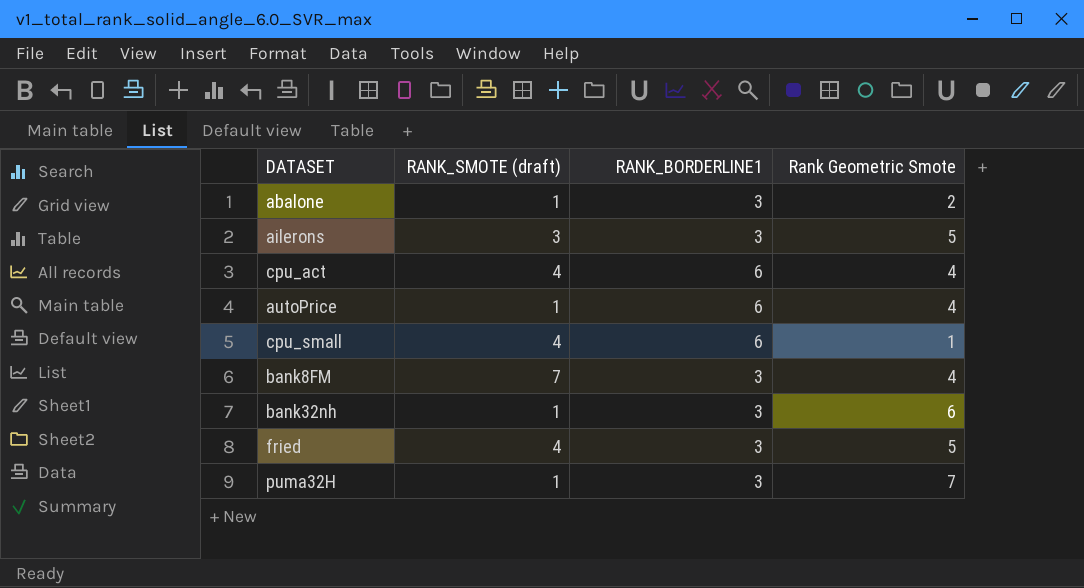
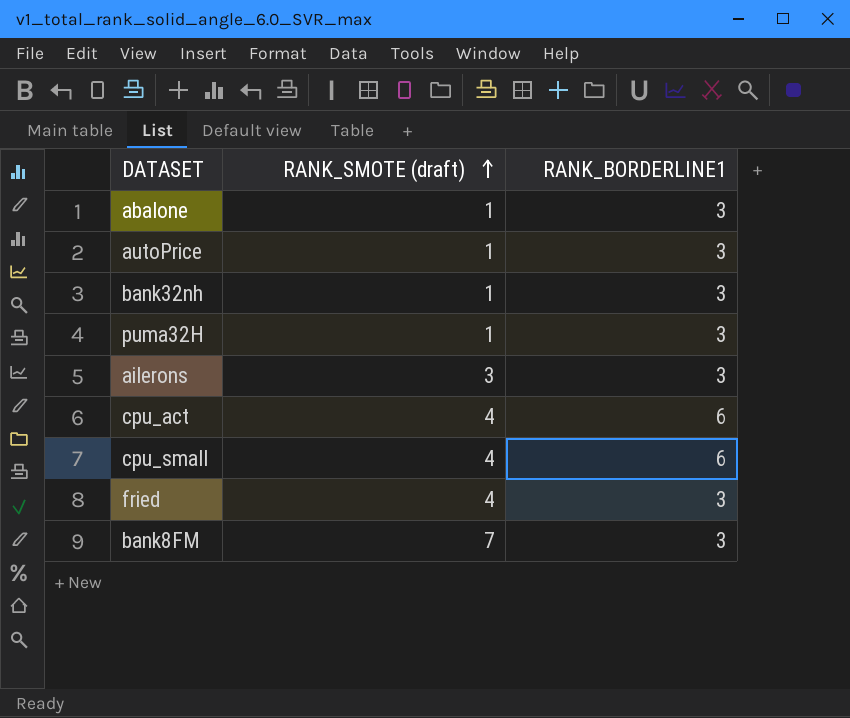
row order: none -> RANK_SMOTE (draft) ascending
column Rank Geometric Smote | position: 4 -> none
autoPrice | RANK_BORDERLINE1: 6 -> 3

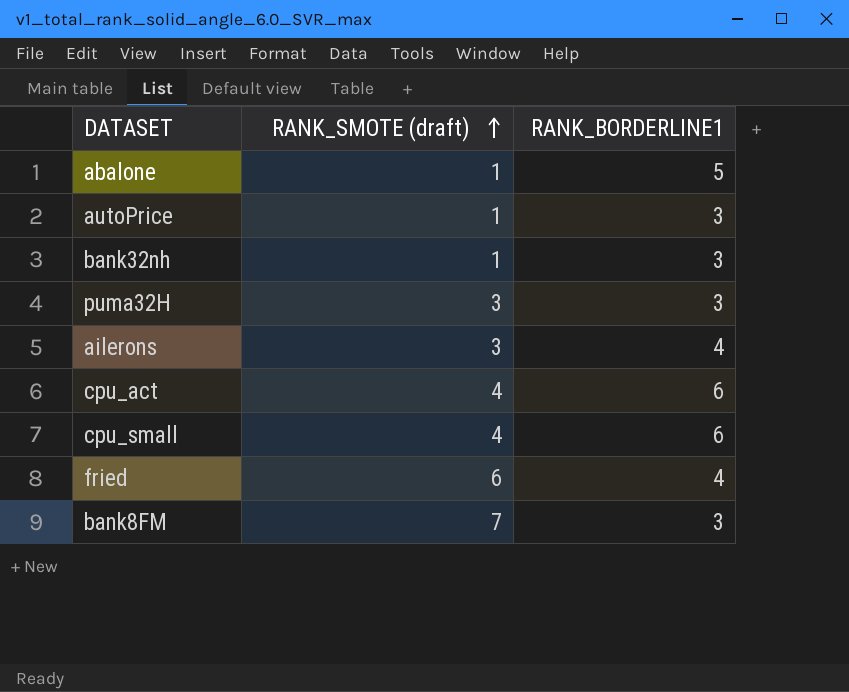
abalone | RANK_BORDERLINE1: 3 -> 5
puma32H | RANK_SMOTE (draft): 1 -> 3
ailerons | RANK_BORDERLINE1: 3 -> 4
fried | RANK_SMOTE (draft): 4 -> 6
fried | RANK_BORDERLINE1: 3 -> 4

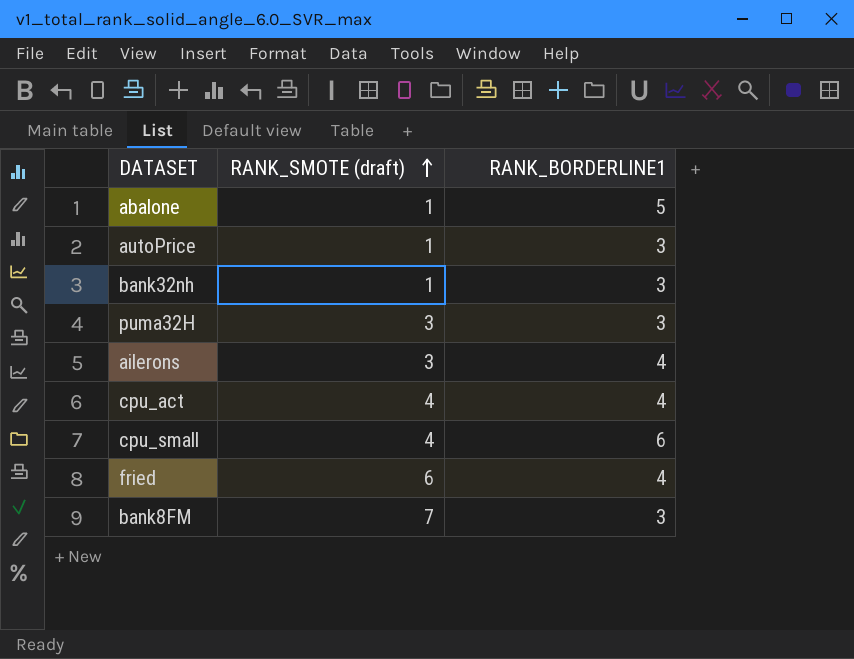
cpu_act | RANK_BORDERLINE1: 6 -> 4

